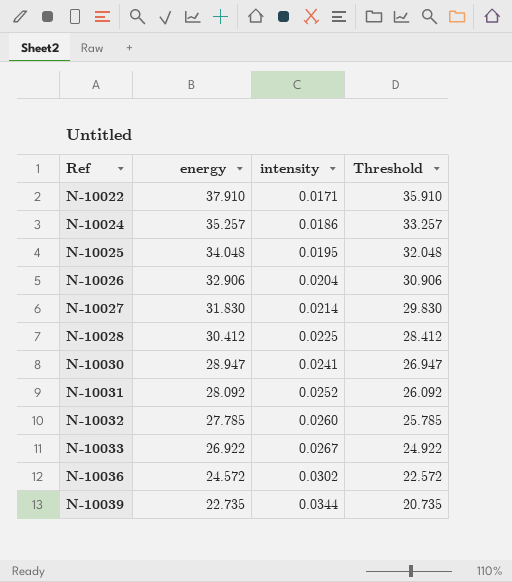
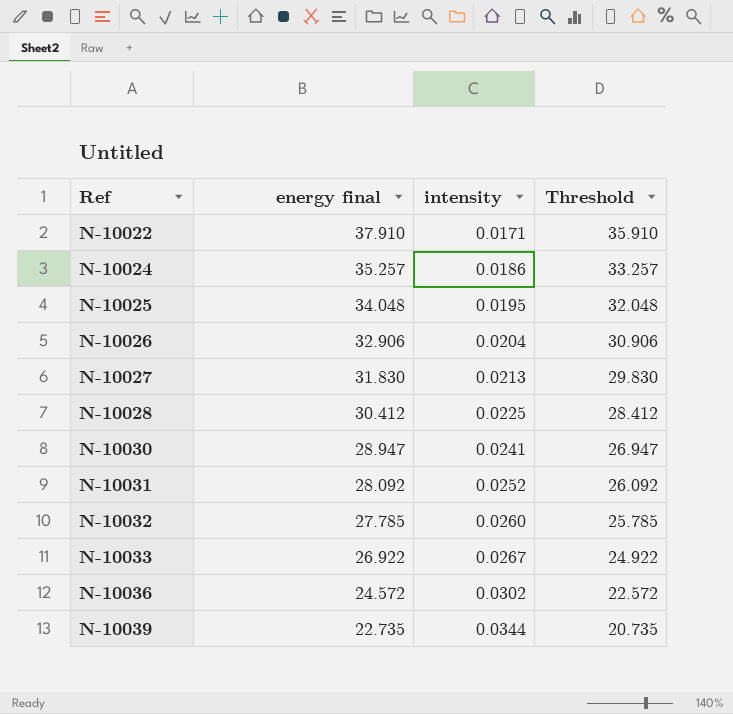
column name: energy -> energy final
N-10027 | intensity: 0.0214 -> 0.0213

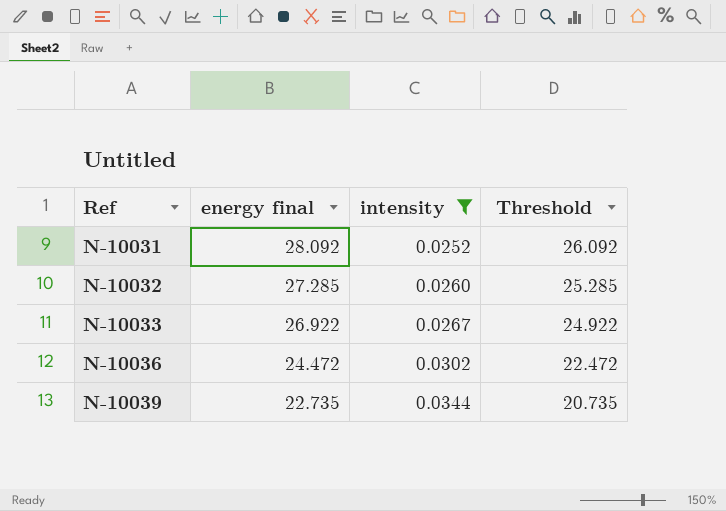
filter: none -> intensity >= 0.0252
N-10032 | energy final: 27.785 -> 27.285
N-10032 | Threshold: 25.785 -> 25.285
N-10036 | energy final: 24.572 -> 24.472
N-10036 | Threshold: 22.572 -> 22.472

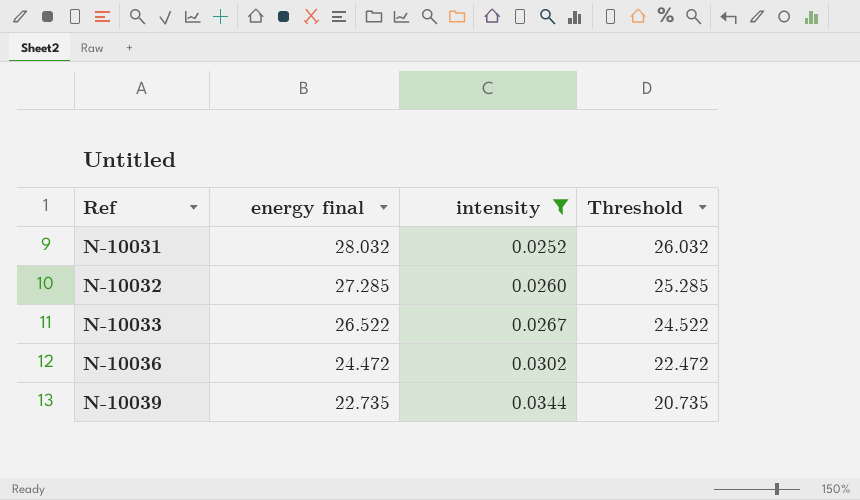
N-10031 | energy final: 28.092 -> 28.032
N-10031 | Threshold: 26.092 -> 26.032
N-10033 | energy final: 26.922 -> 26.522
N-10033 | Threshold: 24.922 -> 24.522

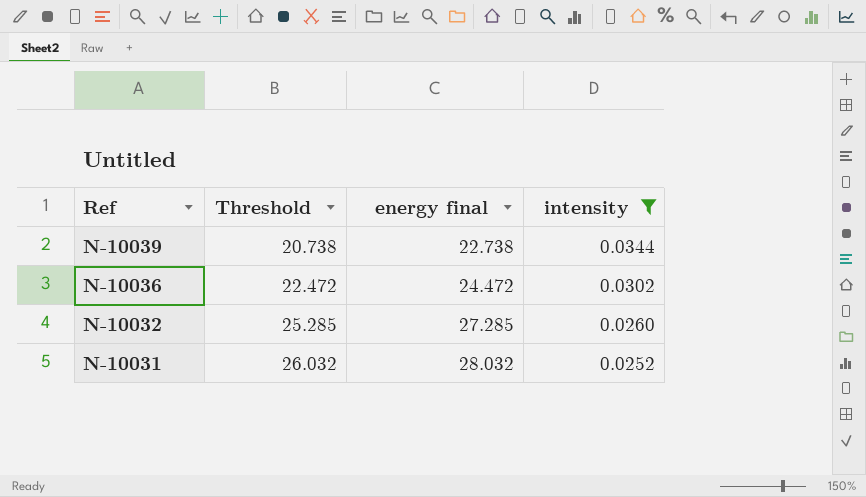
row order: Ref ascending -> Ref descending
column Threshold | position: 4 -> 2
row N-10033: 26.522 | 0.0267 | 24.522 -> none
N-10039 | Threshold: 20.735 -> 20.738
N-10039 | energy final: 22.735 -> 22.738

